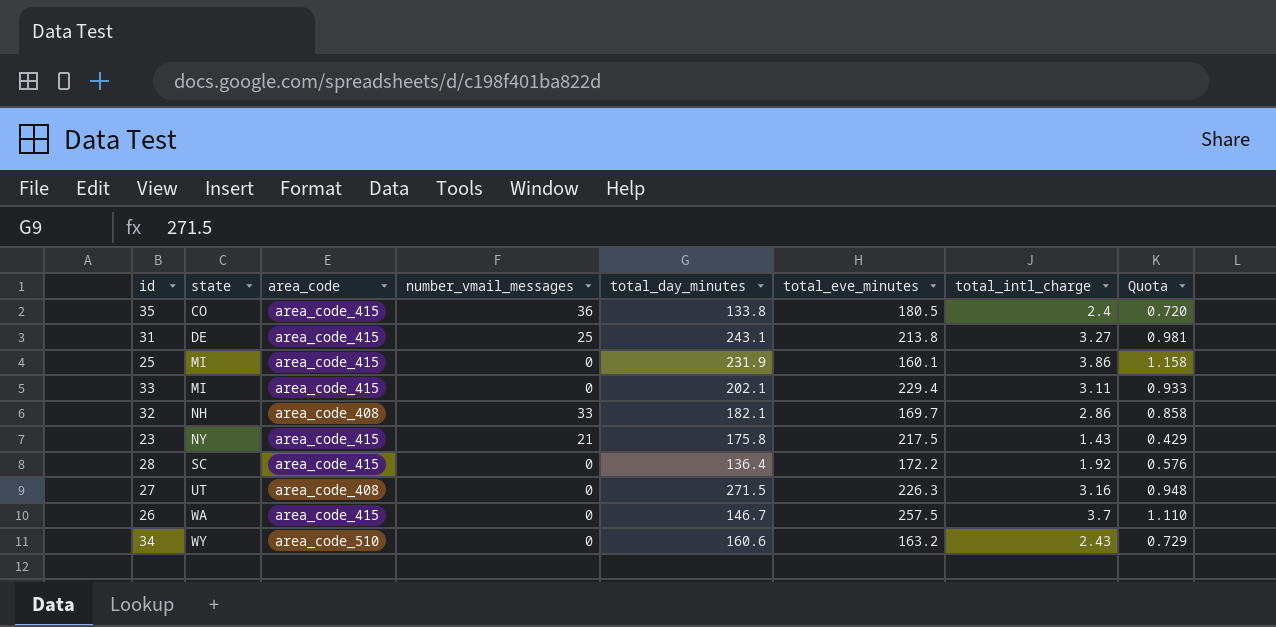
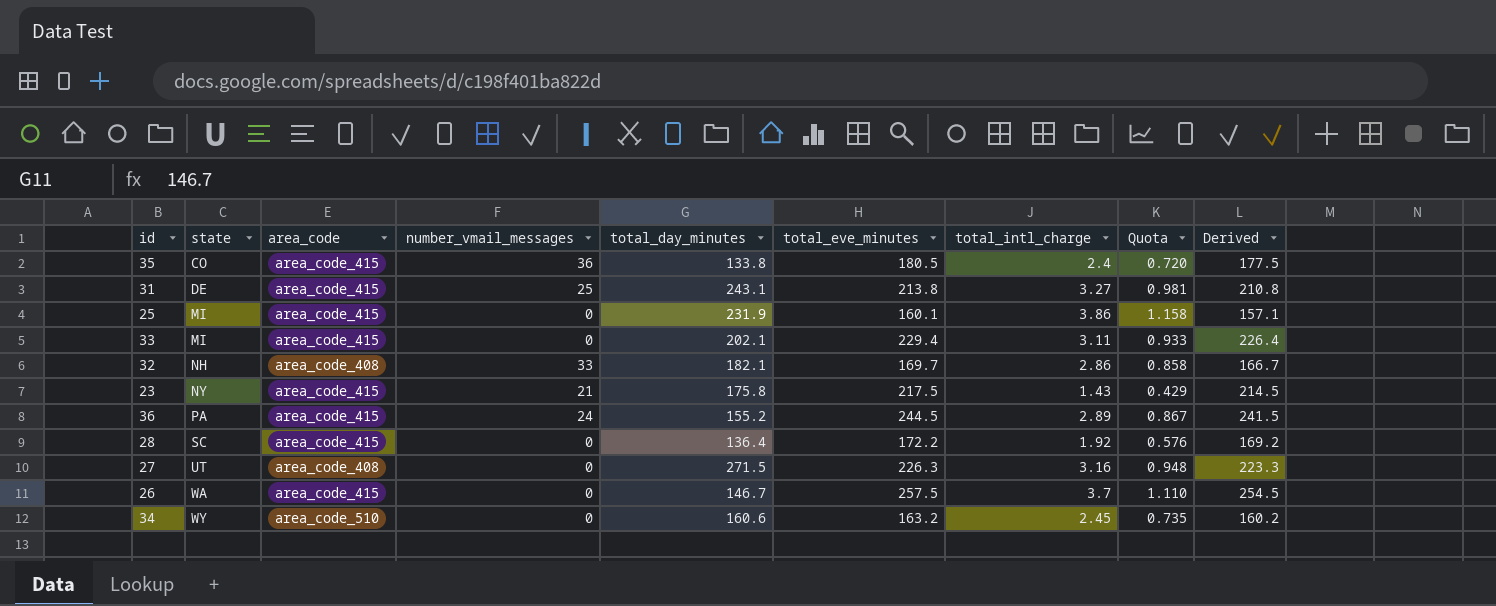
column Derived | formula: none -> [total_eve_minutes] - 3
row 36: none -> PA | area_code_415 | 24 | 155.2 | 244.5 | 2.89 | 0.867 | 241.5
34 | total_intl_charge: 2.43 -> 2.45
34 | Quota: 0.729 -> 0.735

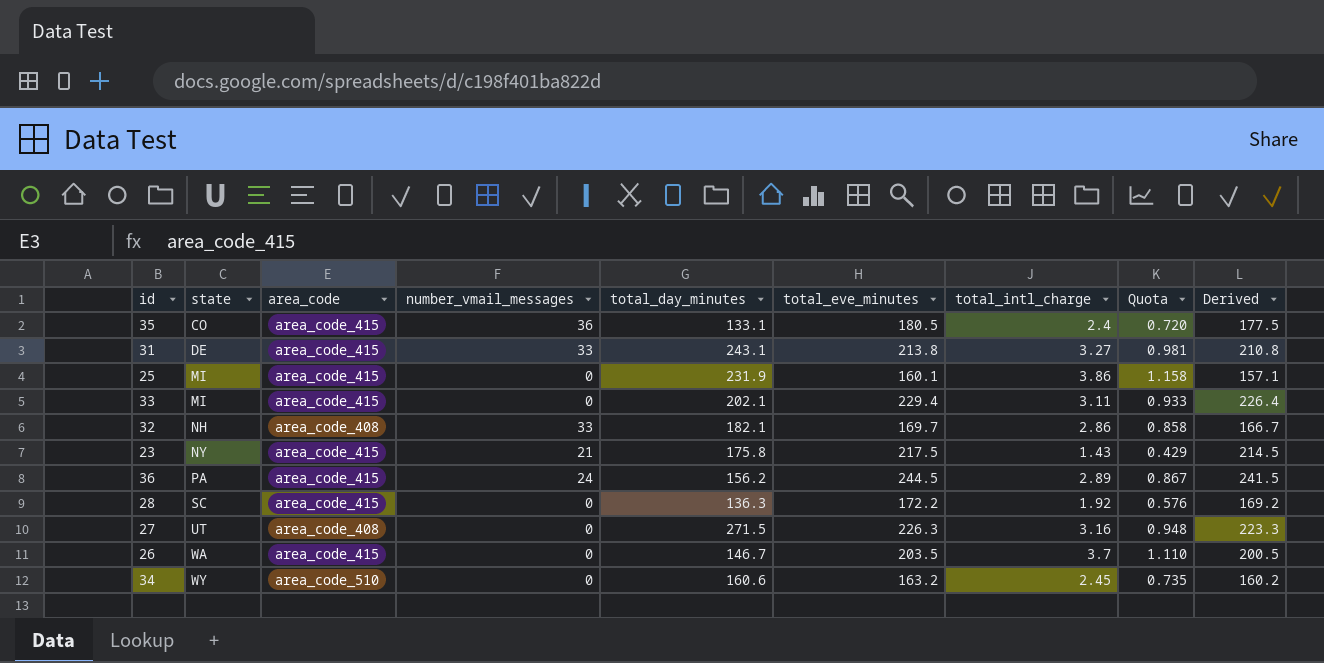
35 | total_day_minutes: 133.8 -> 133.1
31 | number_vmail_messages: 25 -> 33
36 | total_day_minutes: 155.2 -> 156.2
28 | total_day_minutes: 136.4 -> 136.3
26 | total_eve_minutes: 257.5 -> 203.5
26 | Derived: 254.5 -> 200.5

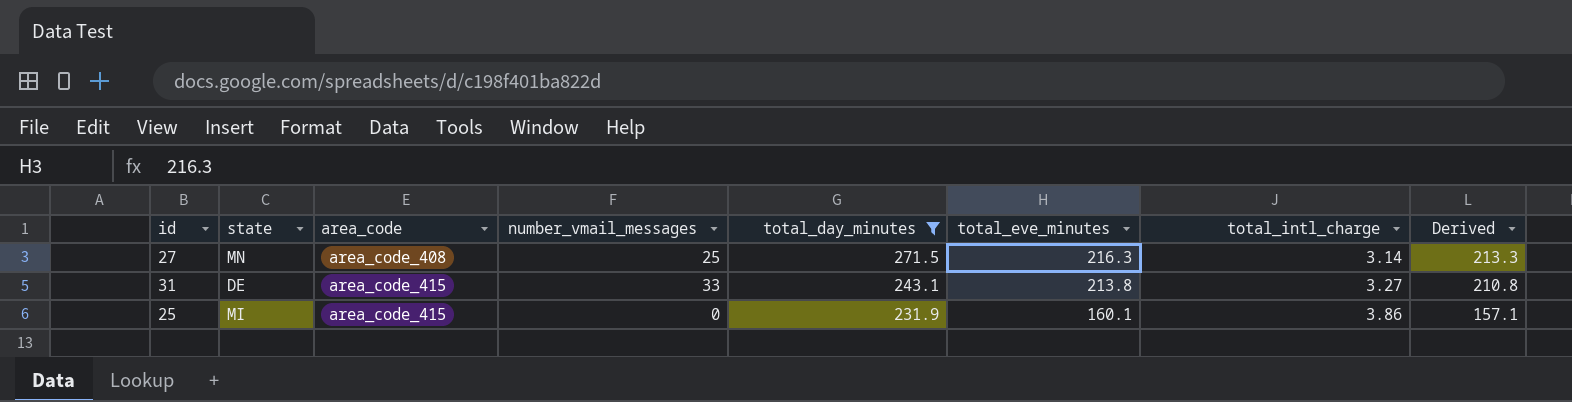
filter: none -> total_day_minutes >= 231.9
row order: state ascending -> area_code ascending
column Quota | formula: [total_intl_charge] * 0.3 -> none
27 | state: UT -> MN
27 | number_vmail_messages: 0 -> 25
27 | total_eve_minutes: 226.3 -> 216.3
27 | total_intl_charge: 3.16 -> 3.14
27 | Derived: 223.3 -> 213.3

